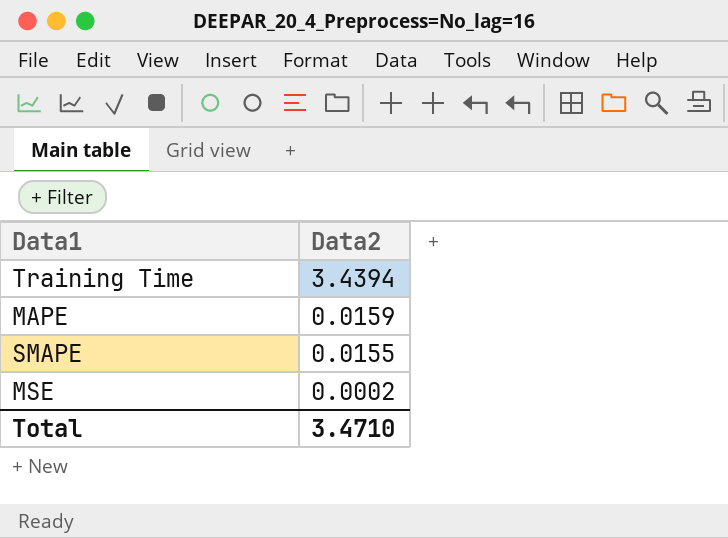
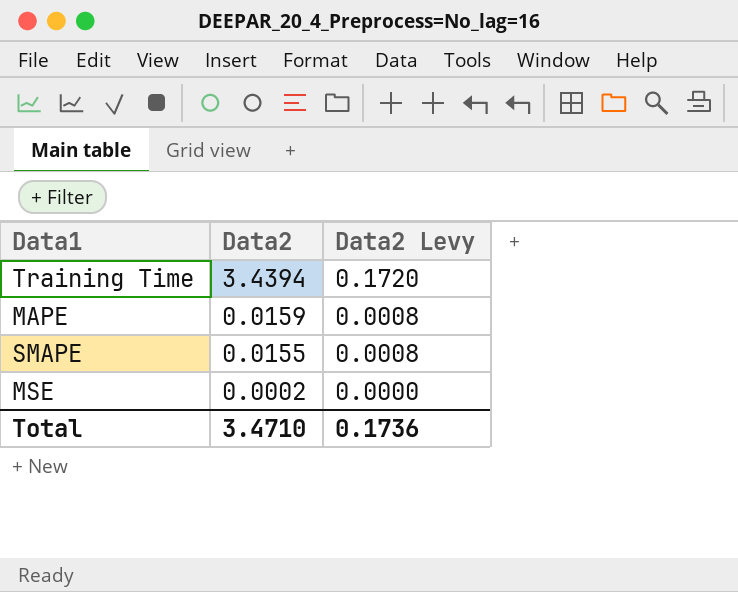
column Data2 Levy | formula: none -> [Data2] * 0.05

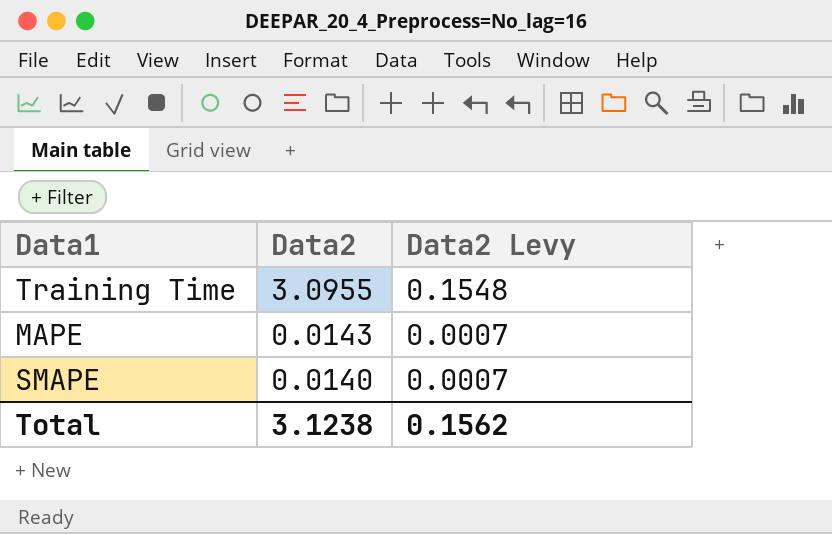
row MSE: 0.0002 | 0.0000 -> none
Training Time | Data2: 3.4394 -> 3.0955
Training Time | Data2 Levy: 0.1720 -> 0.1548
MAPE | Data2: 0.0159 -> 0.0143
MAPE | Data2 Levy: 0.0008 -> 0.0007
SMAPE | Data2: 0.0155 -> 0.0140
SMAPE | Data2 Levy: 0.0008 -> 0.0007
Total | Data2: 3.4710 -> 3.1238
Total | Data2 Levy: 0.1736 -> 0.1562

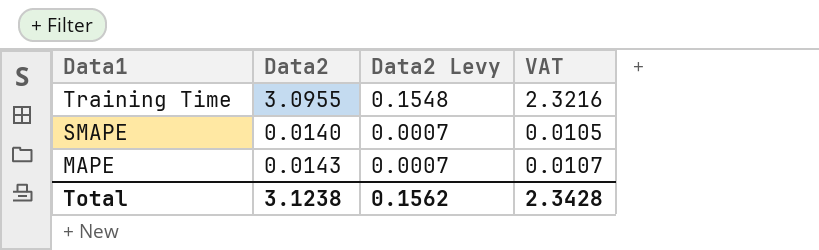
row order: Data2 descending -> Data1 descending
column VAT | formula: none -> [Data2] * 0.75

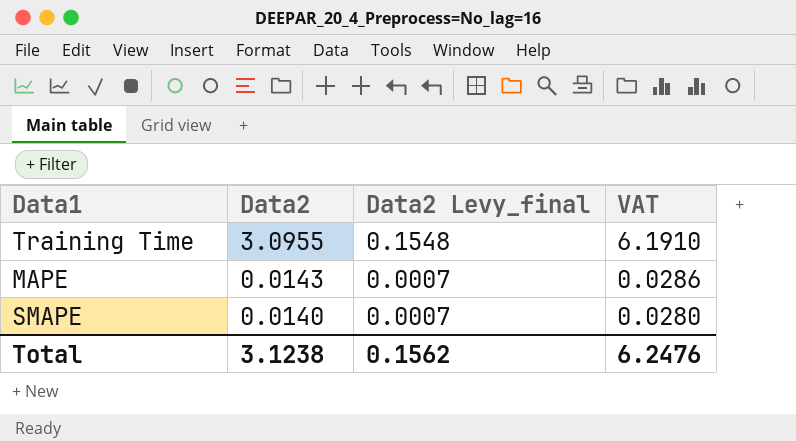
row order: Data1 descending -> Data2 descending
column name: Data2 Levy -> Data2 Levy_final
column VAT | formula: [Data2] * 0.75 -> [Data2] * 2
Total | VAT: 2.3428 -> 6.2476

